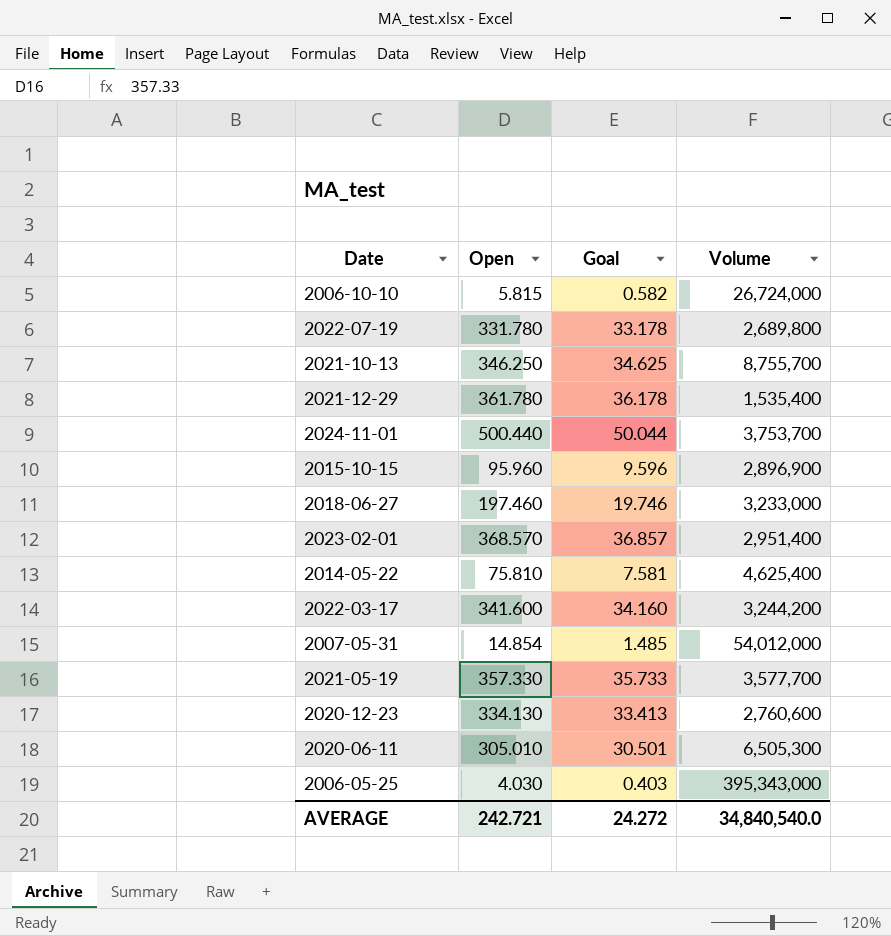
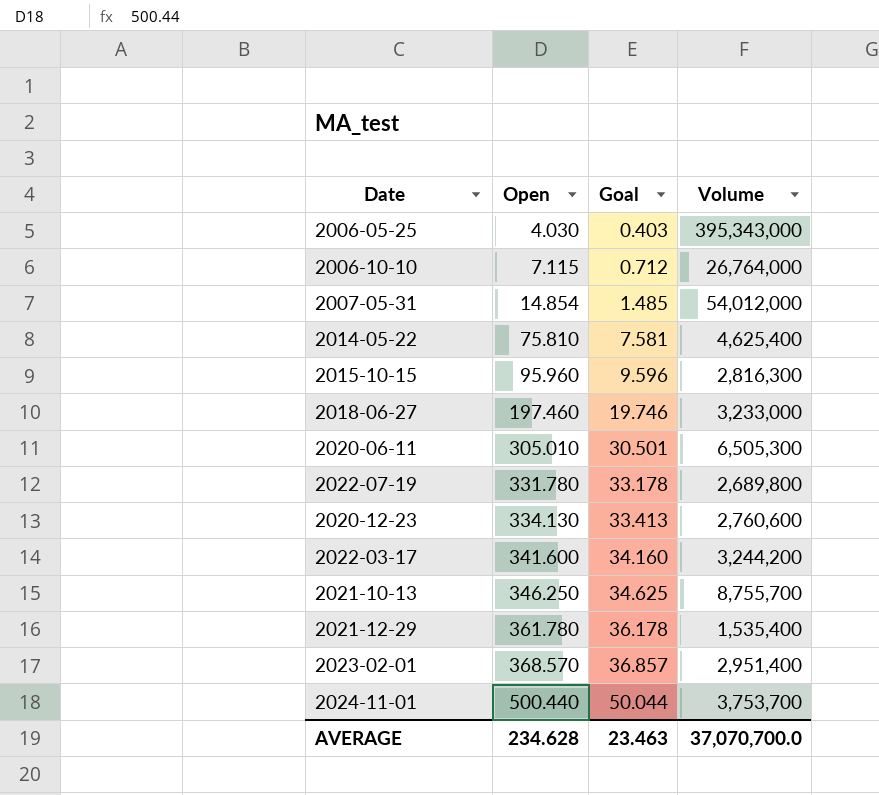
row order: none -> Open ascending
row 2021-05-19: 357.330 | 35.733 | 3,577,700 -> none
2006-10-10 | Open: 5.815 -> 7.115
2006-10-10 | Goal: 0.582 -> 0.712
2006-10-10 | Volume: 26,724,000 -> 26,764,000
2015-10-15 | Volume: 2,896,900 -> 2,816,300
AVERAGE | Open: 242.721 -> 234.628
AVERAGE | Goal: 24.272 -> 23.463
AVERAGE | Volume: 34,840,540.0 -> 37,070,700.0

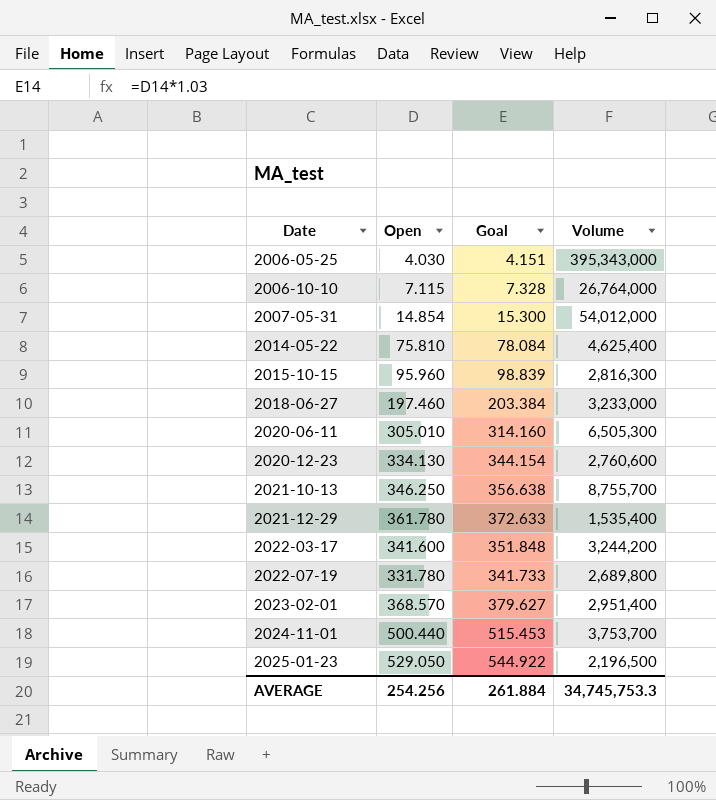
row order: Open ascending -> Date ascending
column Goal | formula: [Open] * 0.1 -> [Open] * 1.03
row 2025-01-23: none -> 529.050 | 544.922 | 2,196,500
AVERAGE | Open: 234.628 -> 254.256
AVERAGE | Goal: 23.463 -> 261.884
AVERAGE | Volume: 37,070,700.0 -> 34,745,753.3

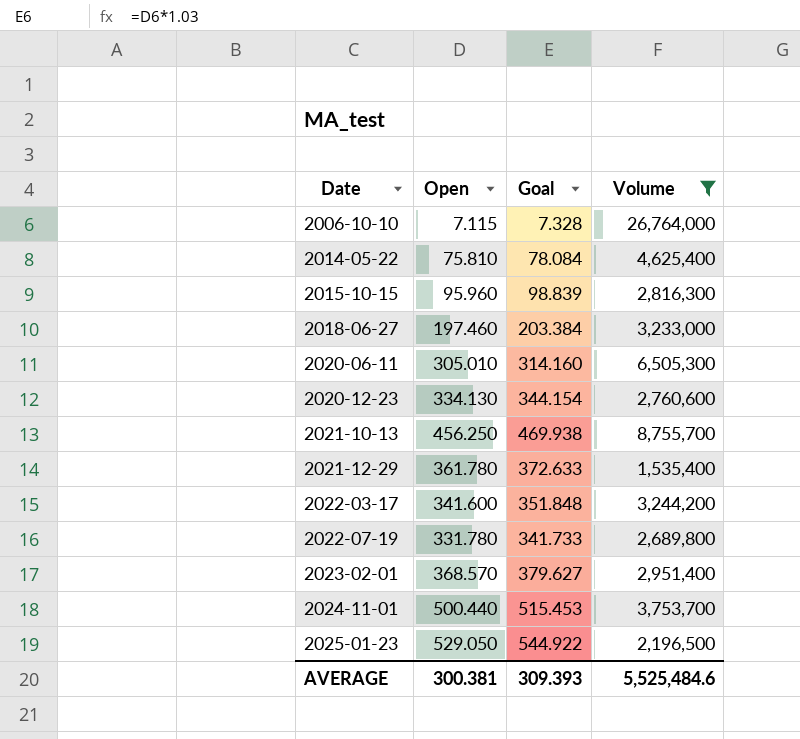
filter: none -> Volume <= 26,764,000
2021-10-13 | Open: 346.250 -> 456.250
2021-10-13 | Goal: 356.638 -> 469.938
AVERAGE | Open: 254.256 -> 300.381
AVERAGE | Goal: 261.884 -> 309.393
AVERAGE | Volume: 34,745,753.3 -> 5,525,484.6

